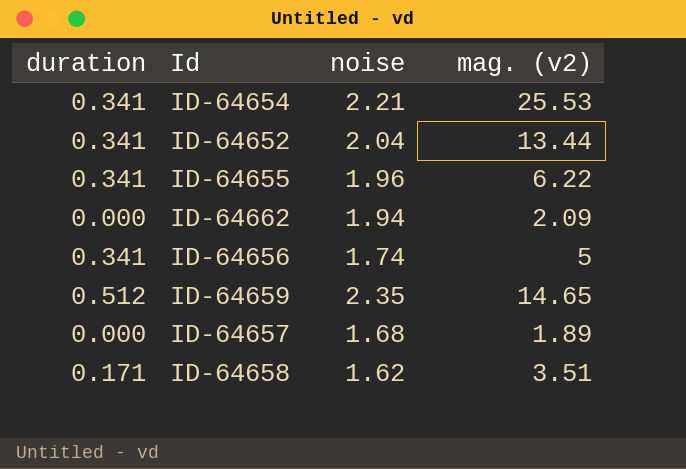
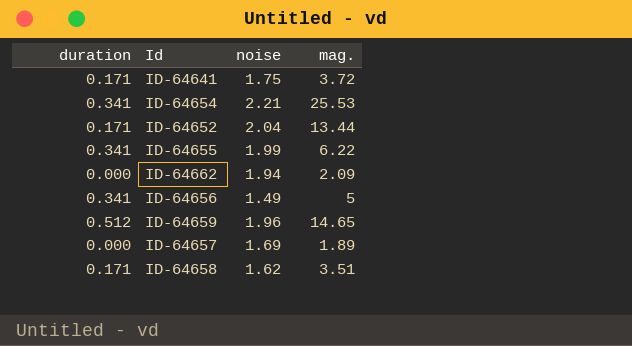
column name: mag. (v2) -> mag.
row ID-64641: none -> 0.171 | 1.75 | 3.72
ID-64652 | duration: 0.341 -> 0.171
ID-64655 | noise: 1.96 -> 1.99
ID-64656 | noise: 1.74 -> 1.49
ID-64659 | noise: 2.35 -> 1.96
ID-64657 | noise: 1.68 -> 1.69

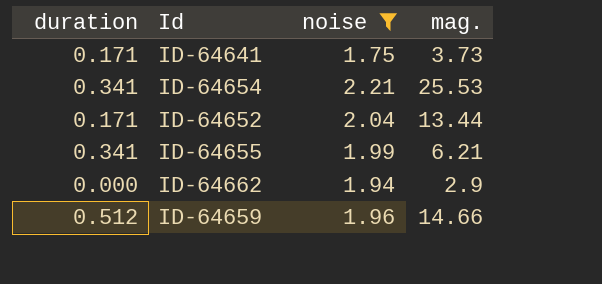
filter: none -> noise >= 1.75
ID-64641 | mag.: 3.72 -> 3.73
ID-64655 | mag.: 6.22 -> 6.21
ID-64662 | mag.: 2.09 -> 2.9
ID-64659 | mag.: 14.65 -> 14.66

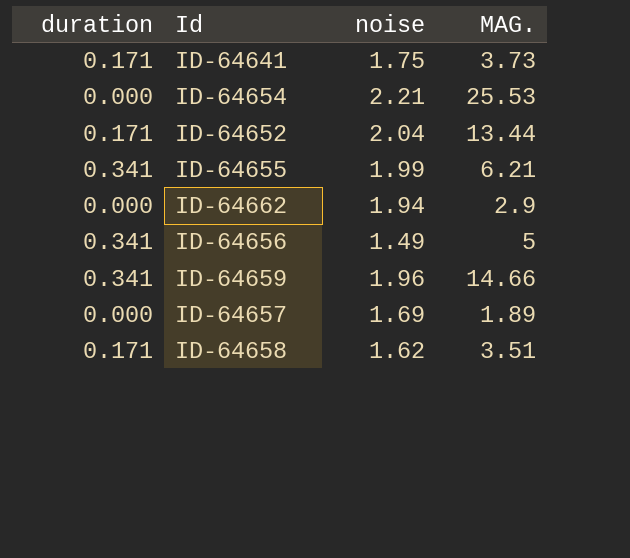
filter: noise >= 1.75 -> none
column name: mag. -> MAG.
ID-64654 | duration: 0.341 -> 0.000
ID-64659 | duration: 0.512 -> 0.341

